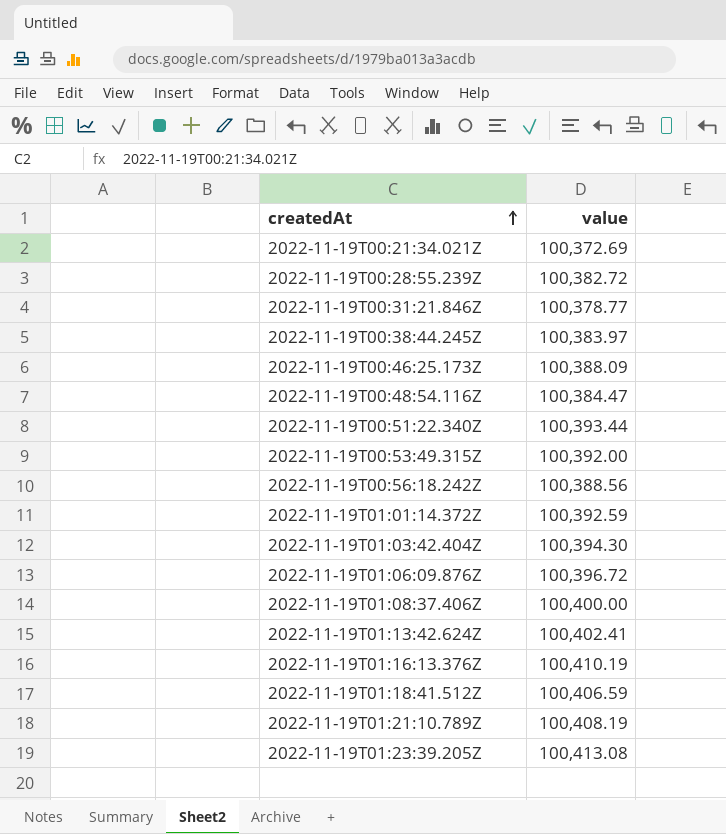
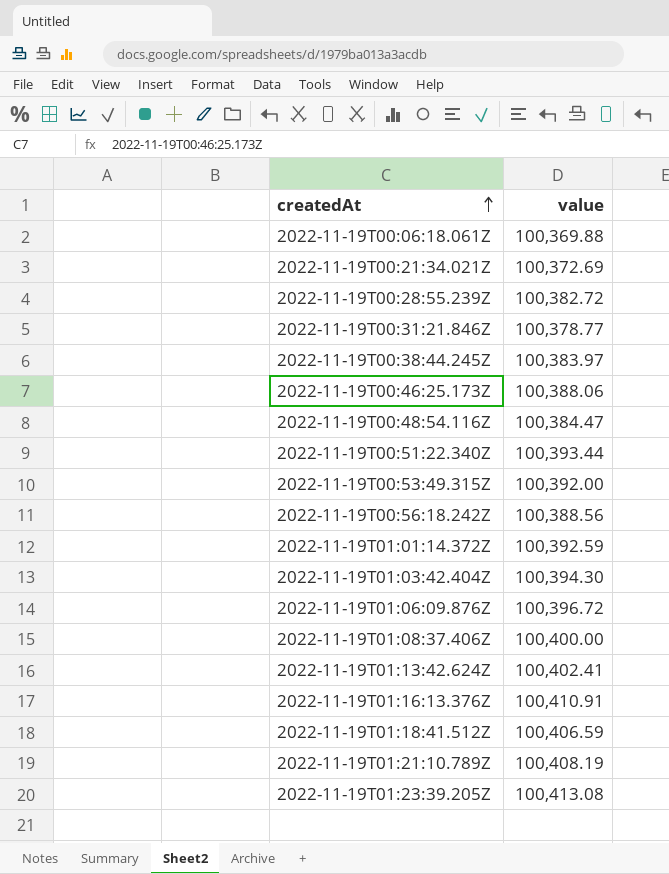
row 2022-11-19T00:06:18.061Z: none -> 100,369.88
2022-11-19T00:46:25.173Z | value: 100,388.09 -> 100,388.06
2022-11-19T01:16:13.376Z | value: 100,410.19 -> 100,410.91

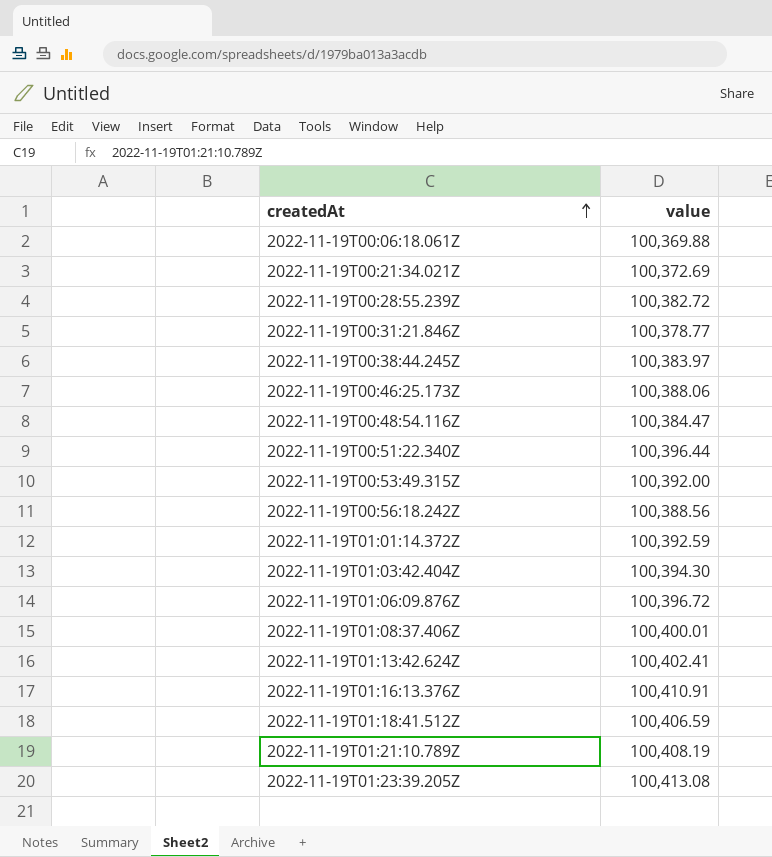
2022-11-19T00:51:22.340Z | value: 100,393.44 -> 100,396.44
2022-11-19T01:08:37.406Z | value: 100,400.00 -> 100,400.01

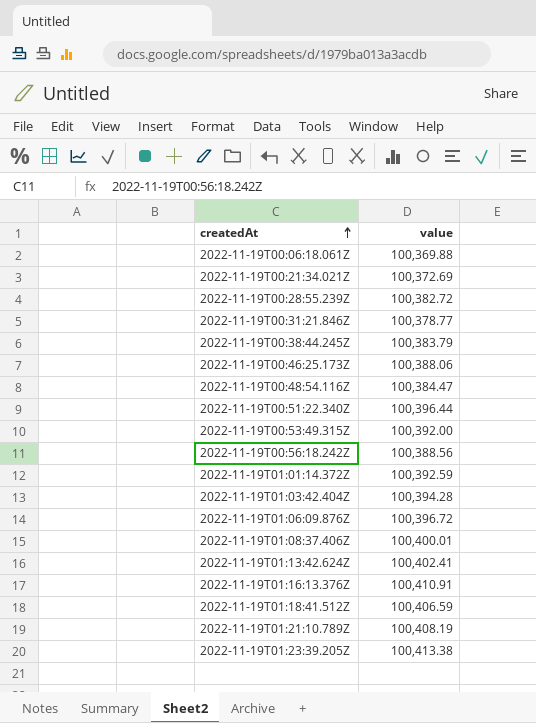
2022-11-19T00:38:44.245Z | value: 100,383.97 -> 100,383.79
2022-11-19T01:03:42.404Z | value: 100,394.30 -> 100,394.28
2022-11-19T01:23:39.205Z | value: 100,413.08 -> 100,413.38

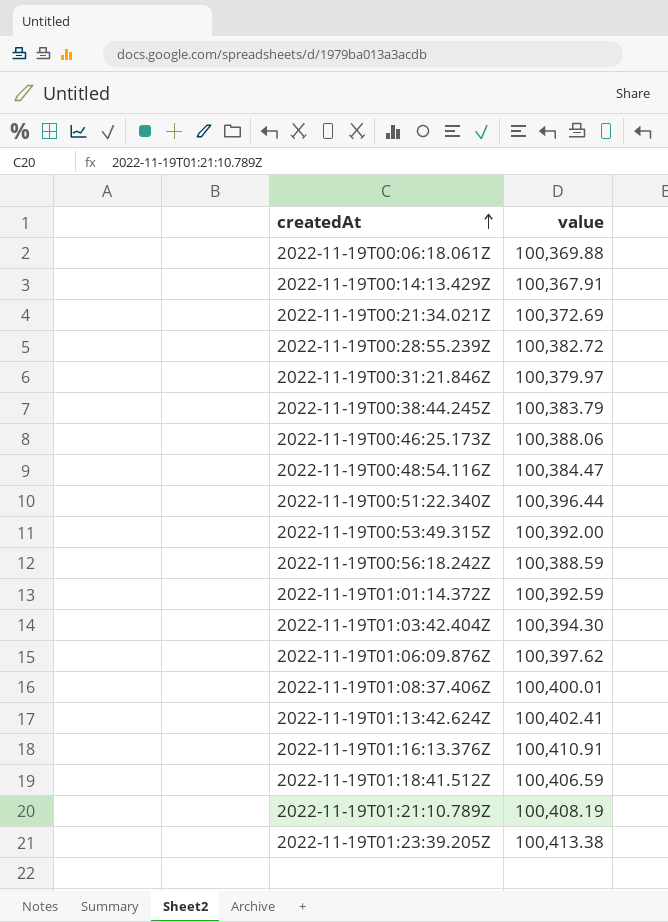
row 2022-11-19T00:14:13.429Z: none -> 100,367.91
2022-11-19T00:31:21.846Z | value: 100,378.77 -> 100,379.97
2022-11-19T00:56:18.242Z | value: 100,388.56 -> 100,388.59
2022-11-19T01:03:42.404Z | value: 100,394.28 -> 100,394.30
2022-11-19T01:06:09.876Z | value: 100,396.72 -> 100,397.62

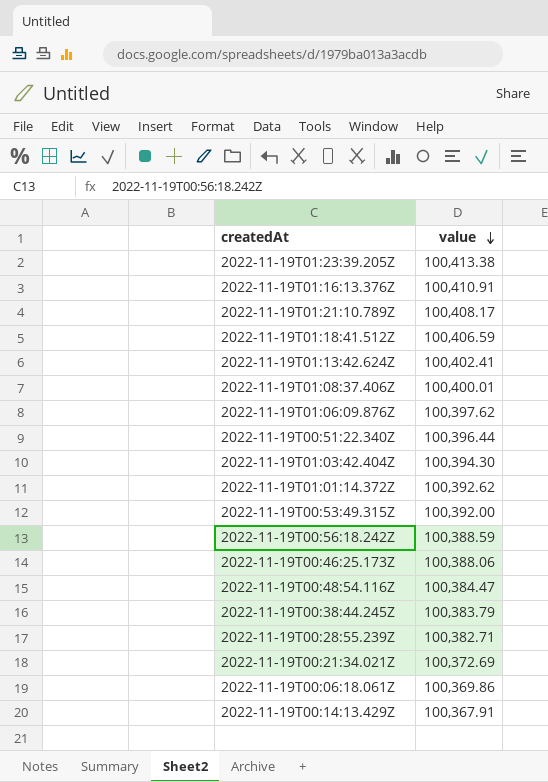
row order: createdAt ascending -> value descending
row 2022-11-19T00:31:21.846Z: 100,379.97 -> none
2022-11-19T01:21:10.789Z | value: 100,408.19 -> 100,408.17
2022-11-19T01:01:14.372Z | value: 100,392.59 -> 100,392.62
2022-11-19T00:28:55.239Z | value: 100,382.72 -> 100,382.71
2022-11-19T00:06:18.061Z | value: 100,369.88 -> 100,369.86

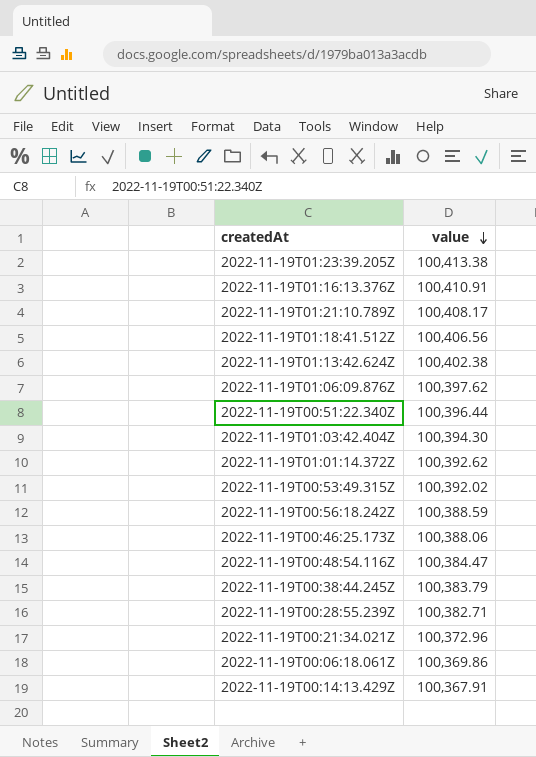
row 2022-11-19T01:08:37.406Z: 100,400.01 -> none
2022-11-19T01:18:41.512Z | value: 100,406.59 -> 100,406.56
2022-11-19T01:13:42.624Z | value: 100,402.41 -> 100,402.38
2022-11-19T00:53:49.315Z | value: 100,392.00 -> 100,392.02
2022-11-19T00:21:34.021Z | value: 100,372.69 -> 100,372.96

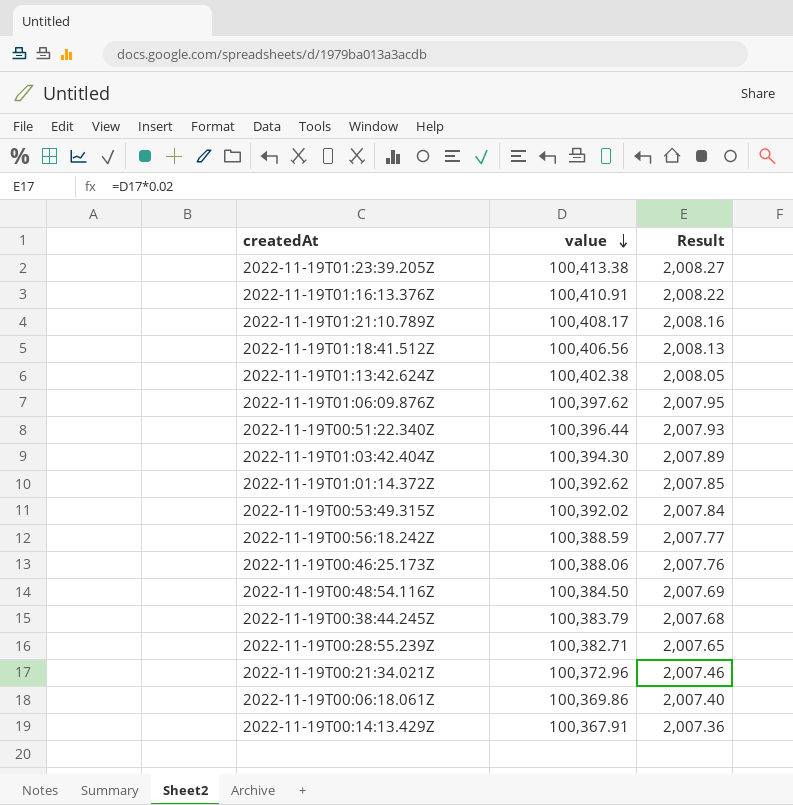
column Result | formula: none -> [value] * 0.02
2022-11-19T00:48:54.116Z | value: 100,384.47 -> 100,384.50

